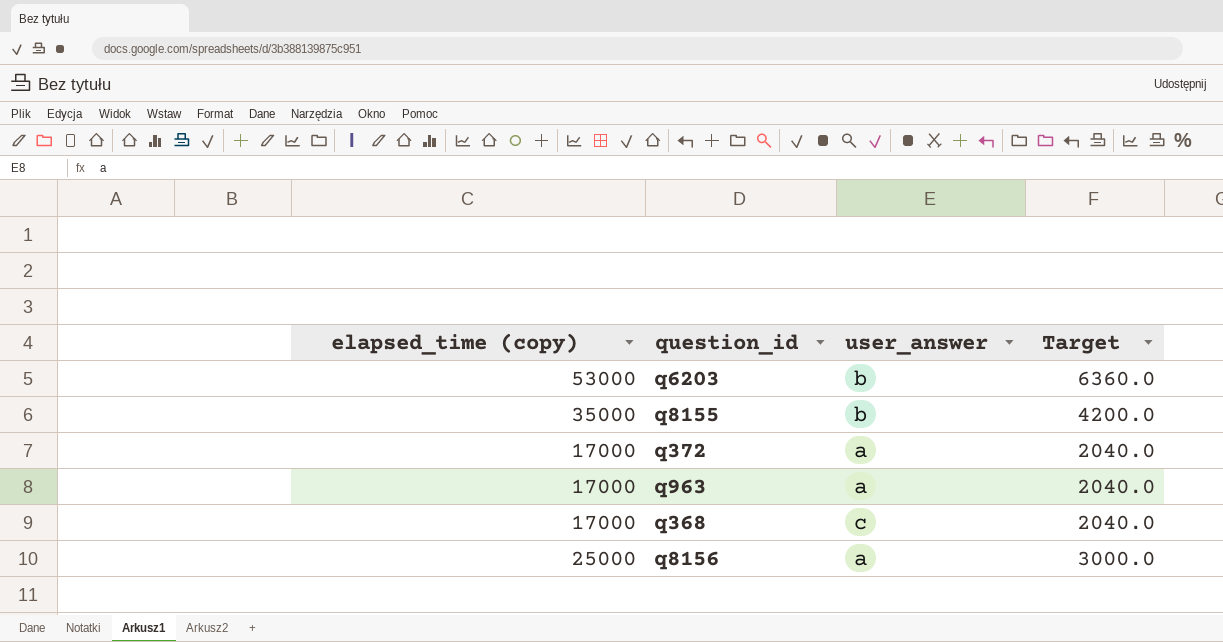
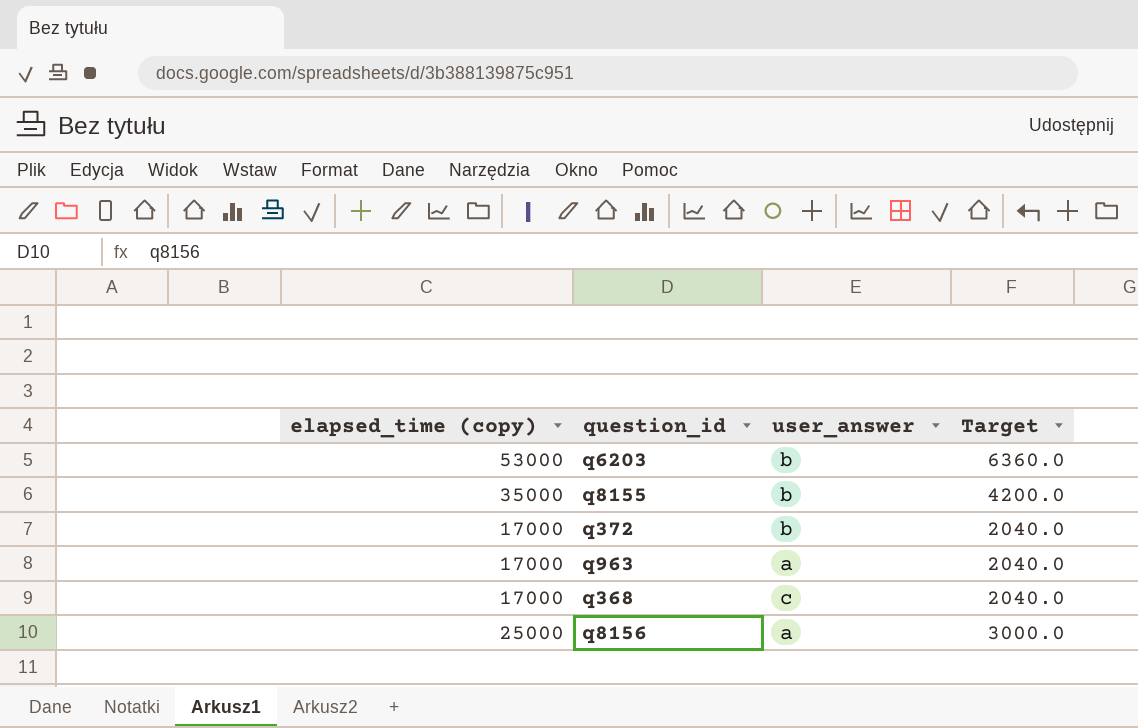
q372 | user_answer: a -> b

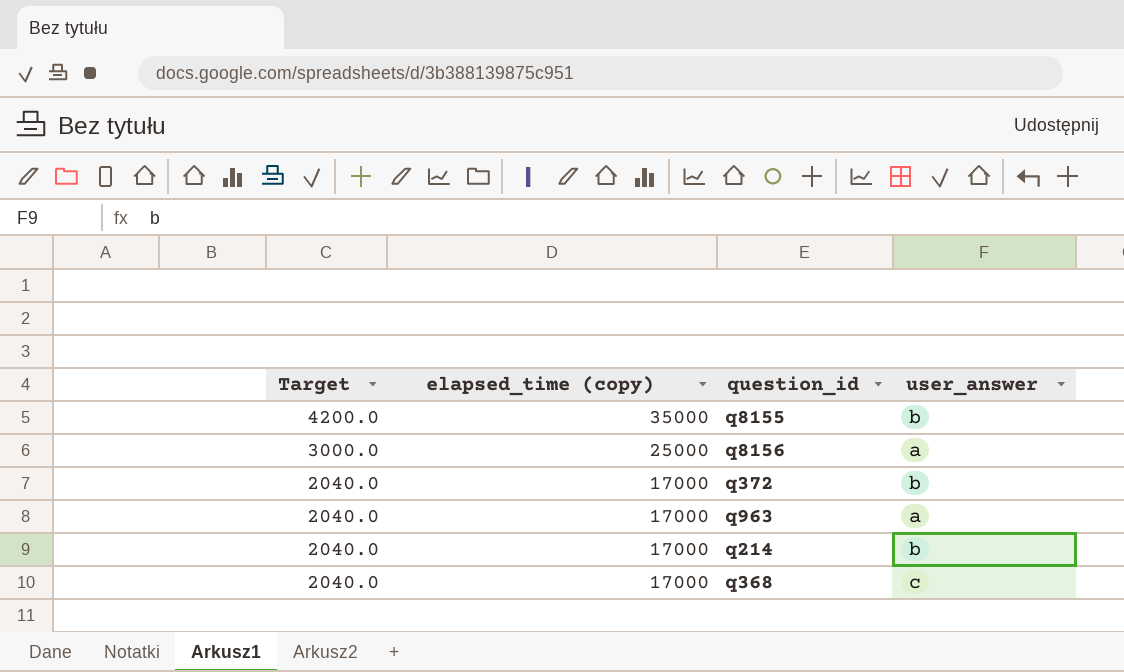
row order: none -> Target descending
column Target | position: 4 -> 1
row q6203: 53000 | b | 6360.0 -> none
row q214: none -> 2040.0 | 17000 | b

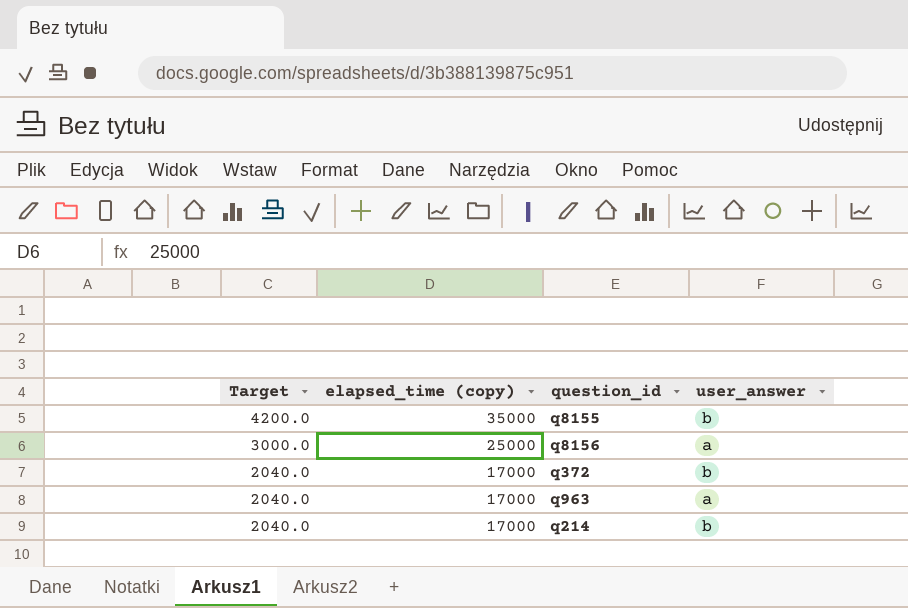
row q368: 2040.0 | 17000 | c -> none

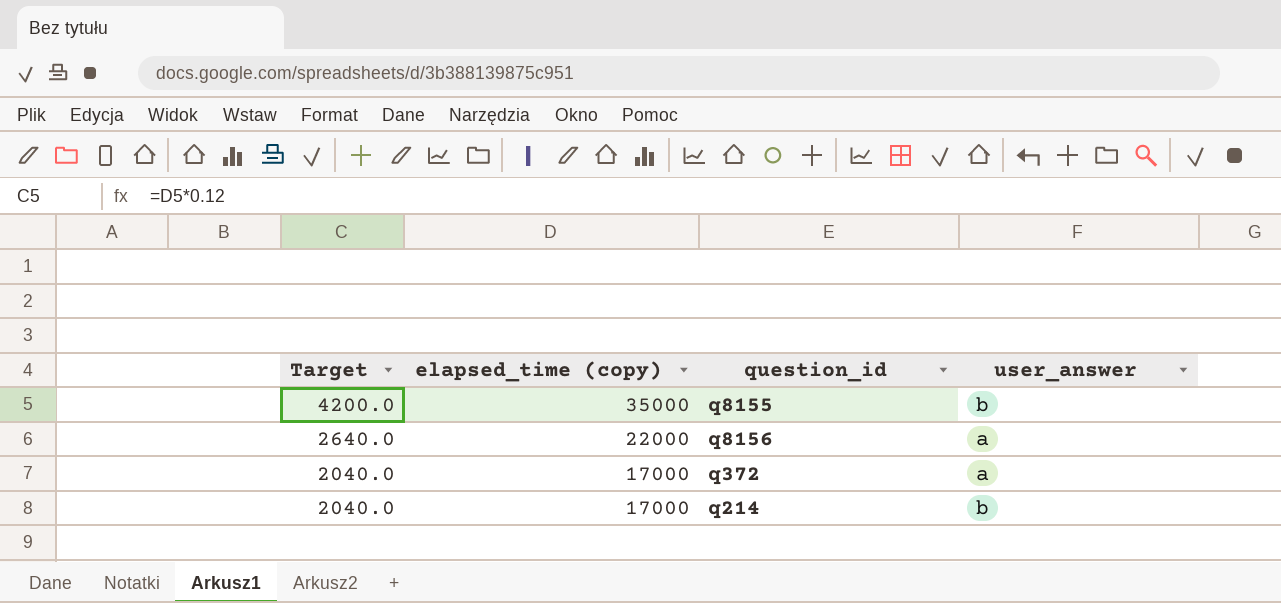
row q963: 2040.0 | 17000 | a -> none
q8156 | Target: 3000.0 -> 2640.0
q8156 | elapsed_time (copy): 25000 -> 22000
q372 | user_answer: b -> a

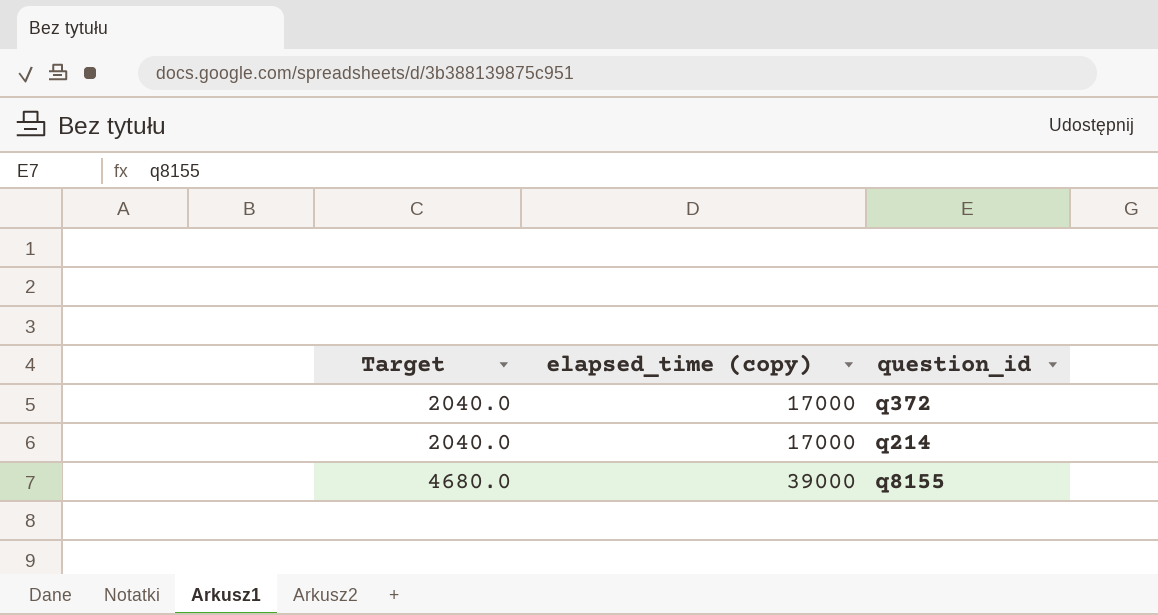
row order: Target descending -> Target ascending
column user_answer | position: 4 -> none
row q8156: 2640.0 | 22000 | a -> none
q8155 | Target: 4200.0 -> 4680.0
q8155 | elapsed_time (copy): 35000 -> 39000

